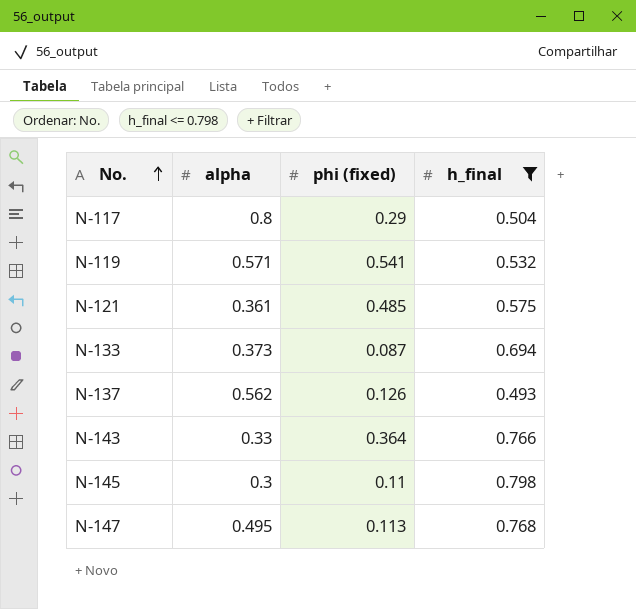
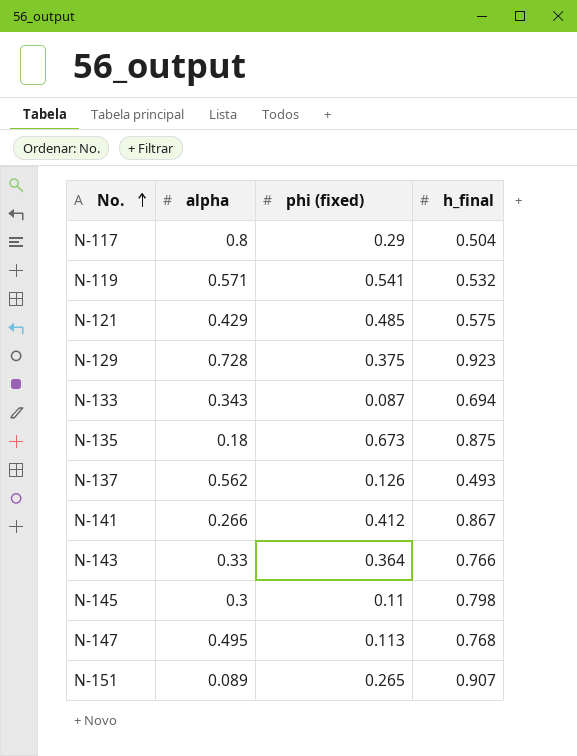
filter: h_final <= 0.798 -> none
N-121 | alpha: 0.361 -> 0.429
N-133 | alpha: 0.373 -> 0.343

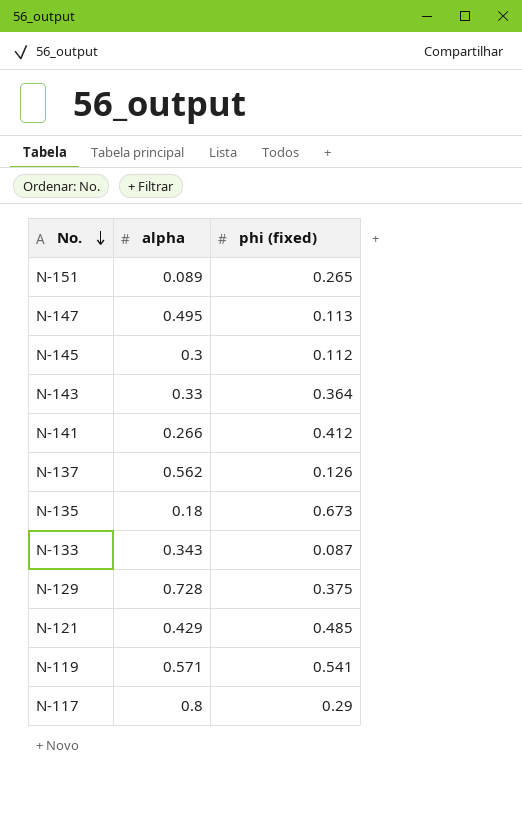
row order: No. ascending -> No. descending
column h_final | position: 4 -> none
N-145 | phi (fixed): 0.11 -> 0.112

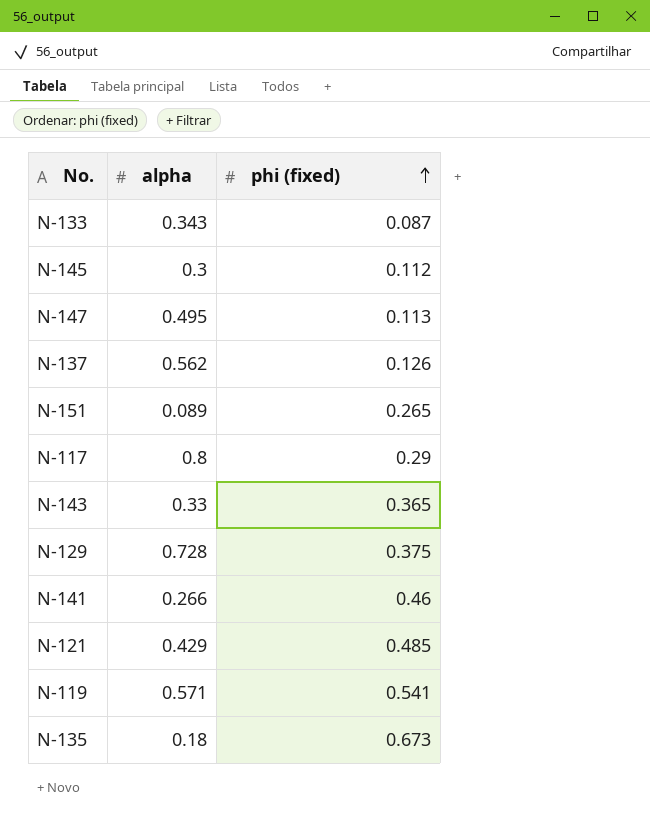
row order: No. descending -> phi (fixed) ascending
N-143 | phi (fixed): 0.364 -> 0.365
N-141 | phi (fixed): 0.412 -> 0.46

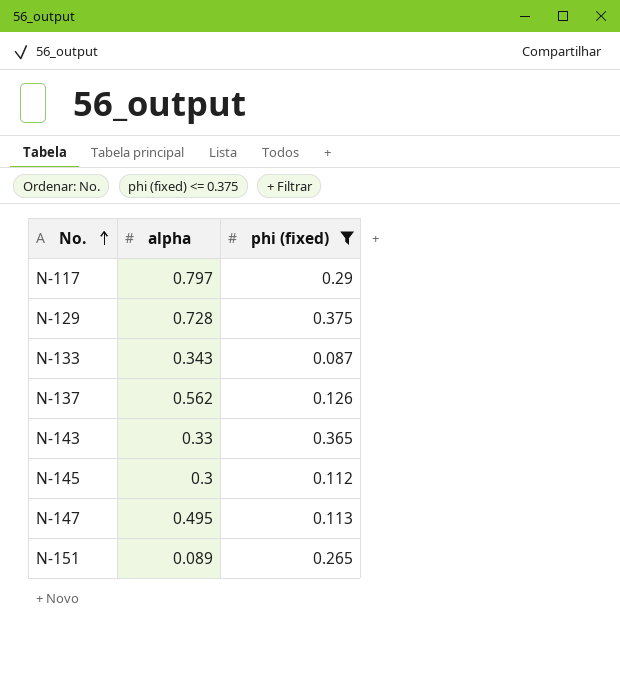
filter: none -> phi (fixed) <= 0.375
row order: phi (fixed) ascending -> No. ascending
N-117 | alpha: 0.8 -> 0.797

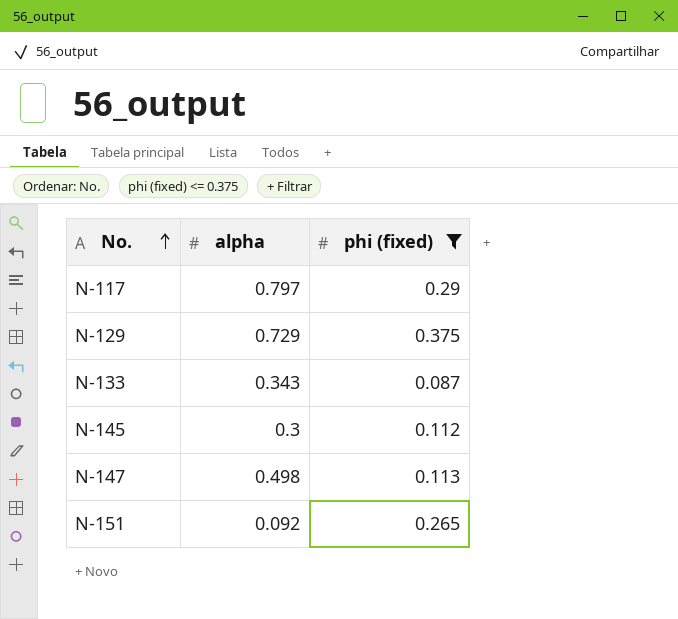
row N-137: 0.562 | 0.126 -> none
row N-143: 0.33 | 0.365 -> none
N-129 | alpha: 0.728 -> 0.729
N-147 | alpha: 0.495 -> 0.498
N-151 | alpha: 0.089 -> 0.092

